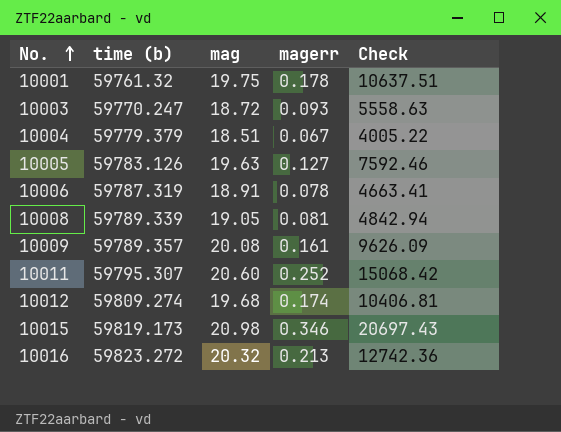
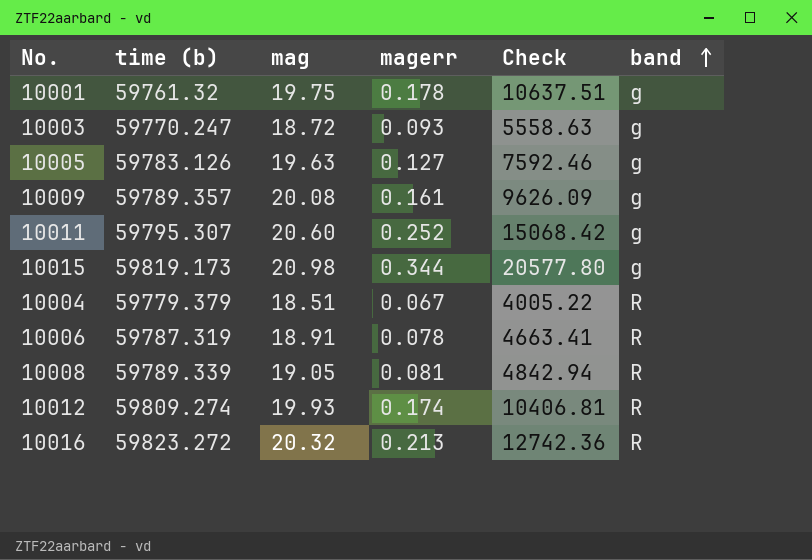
row order: No. ascending -> band ascending
column band | position: none -> 6
10015 | magerr: 0.346 -> 0.344
10015 | Check: 20697.43 -> 20577.80
10012 | mag: 19.68 -> 19.93

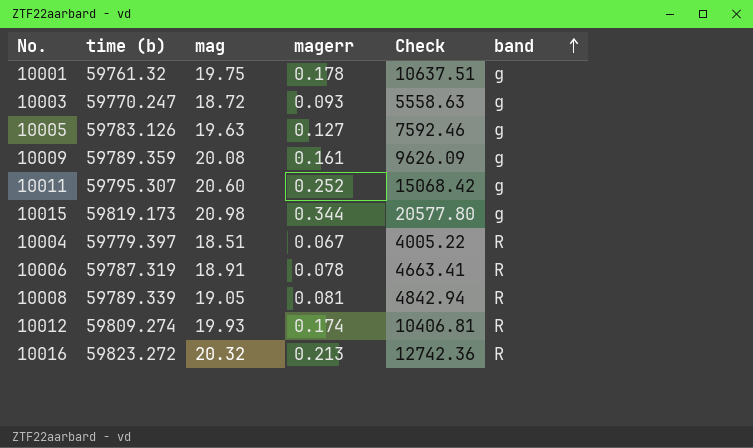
10009 | time (b): 59789.357 -> 59789.359
10004 | time (b): 59779.379 -> 59779.397

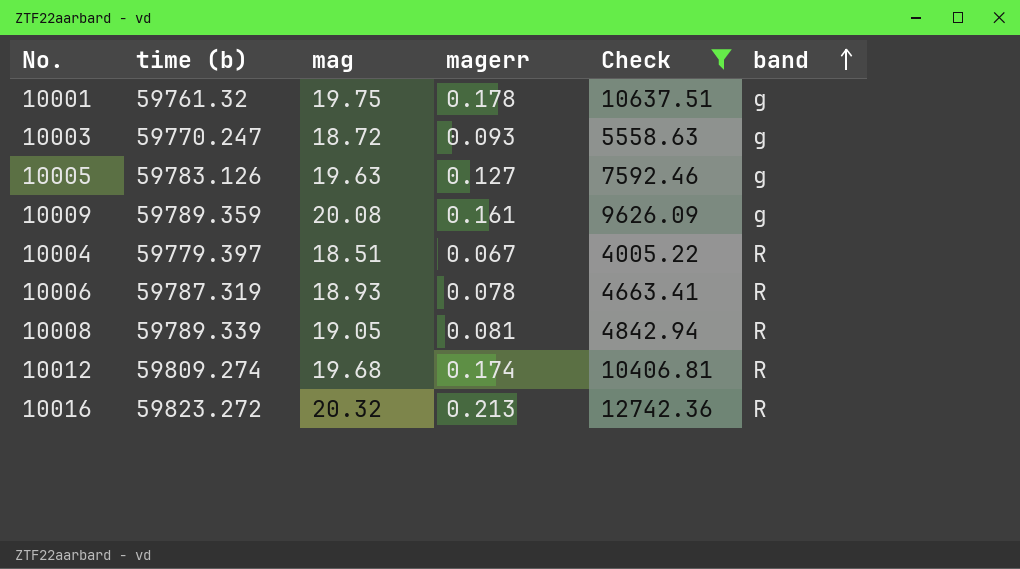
filter: none -> Check <= 12742.36
10006 | mag: 18.91 -> 18.93
10012 | mag: 19.93 -> 19.68

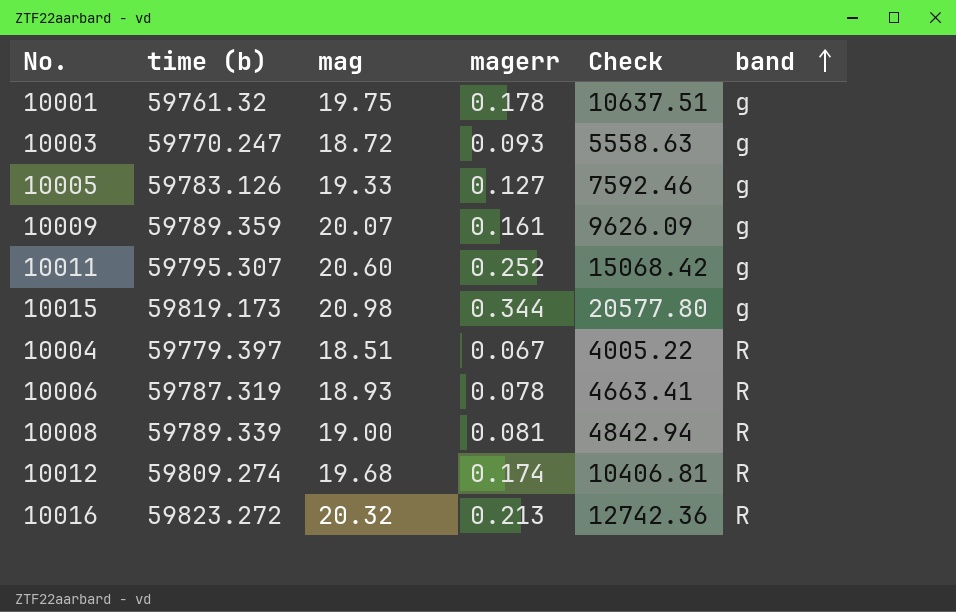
filter: Check <= 12742.36 -> none
10005 | mag: 19.63 -> 19.33
10009 | mag: 20.08 -> 20.07
10008 | mag: 19.05 -> 19.00

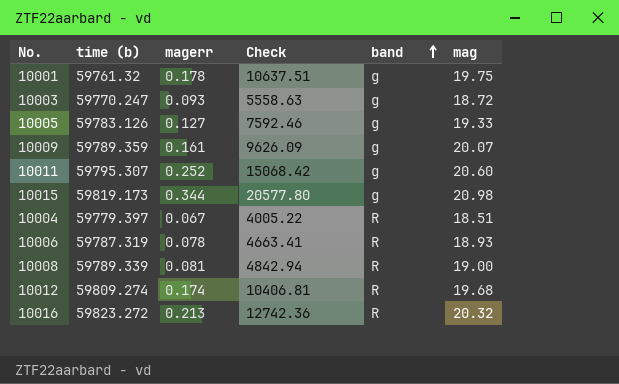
column mag | position: 3 -> 6

